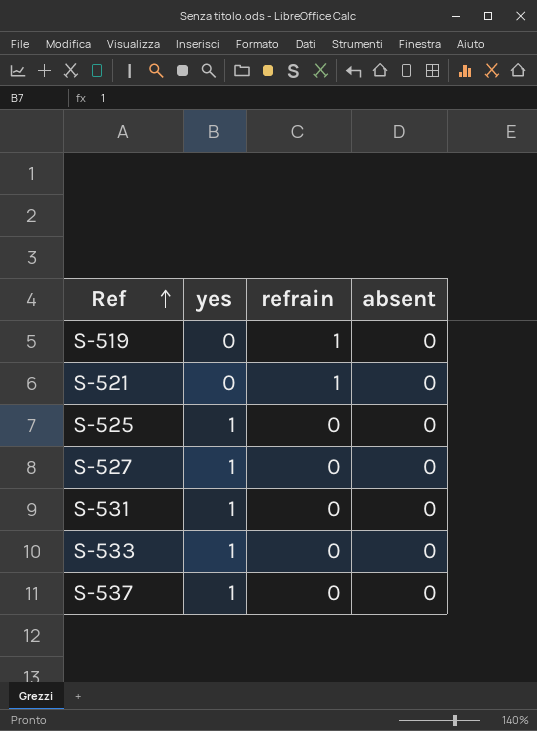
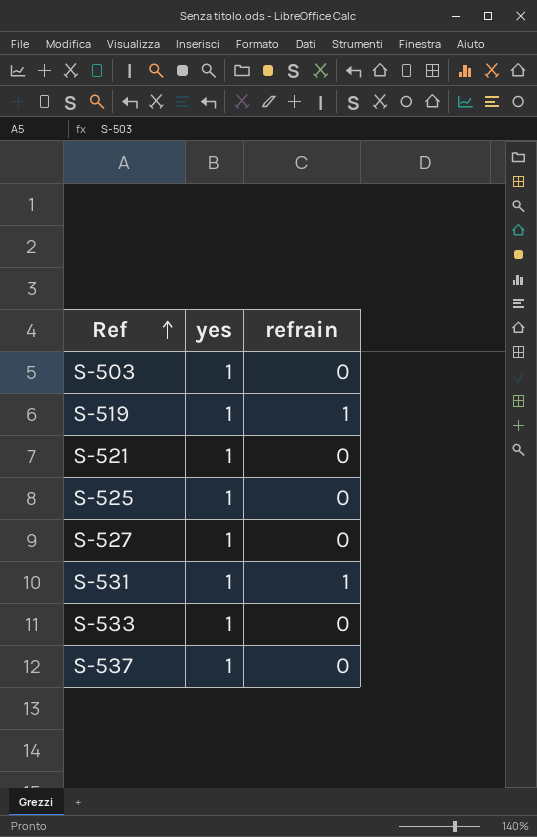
column absent | position: 4 -> none
row S-503: none -> 1 | 0
S-519 | yes: 0 -> 1
S-521 | yes: 0 -> 1
S-521 | refrain: 1 -> 0
S-531 | refrain: 0 -> 1

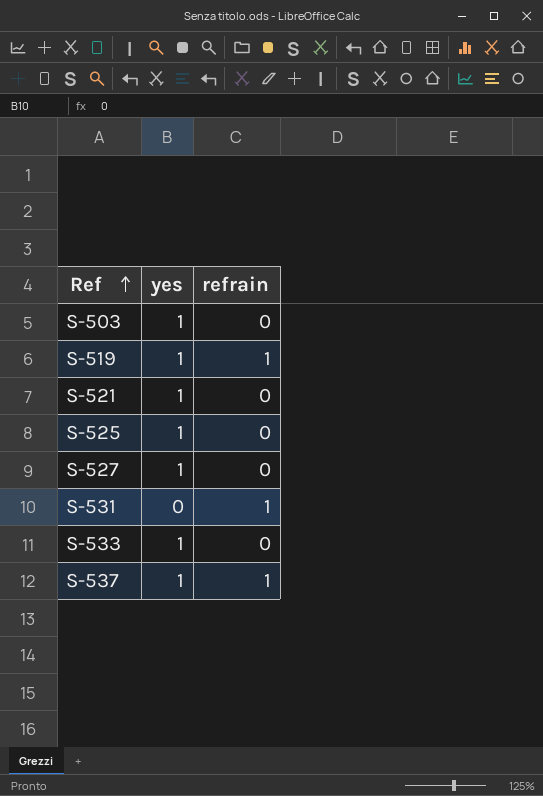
S-531 | yes: 1 -> 0
S-537 | refrain: 0 -> 1

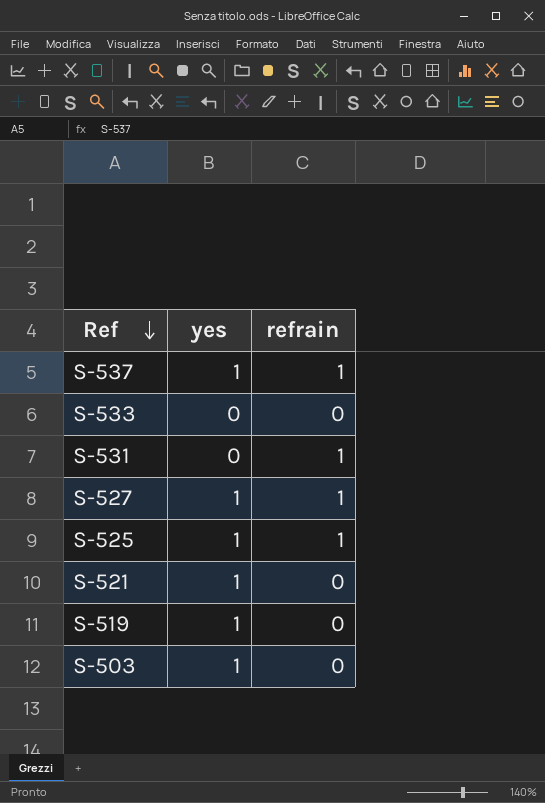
row order: Ref ascending -> Ref descending
S-533 | yes: 1 -> 0
S-527 | refrain: 0 -> 1
S-525 | refrain: 0 -> 1
S-519 | refrain: 1 -> 0

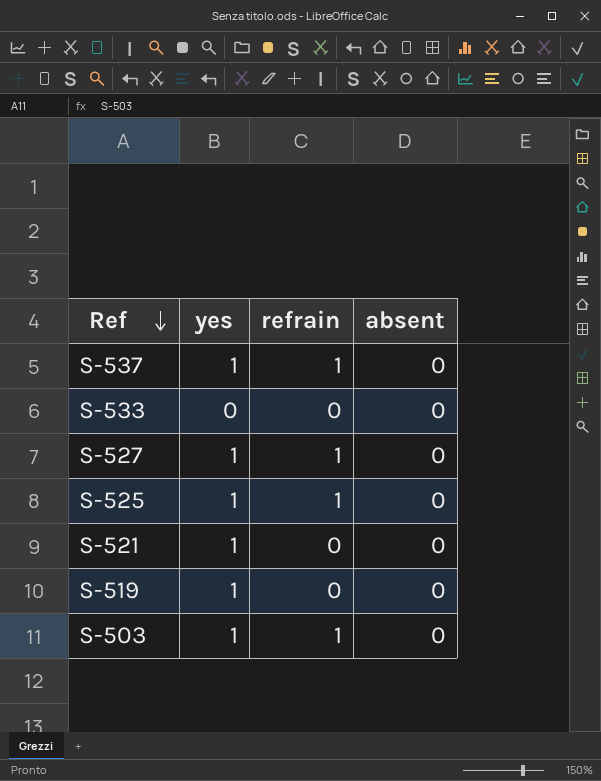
column absent | position: none -> 4
row S-531: 0 | 1 -> none
S-503 | refrain: 0 -> 1

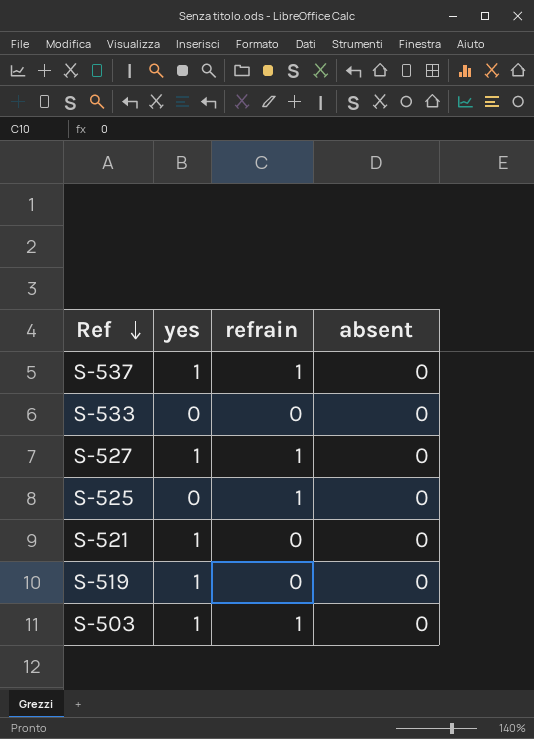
S-525 | yes: 1 -> 0

